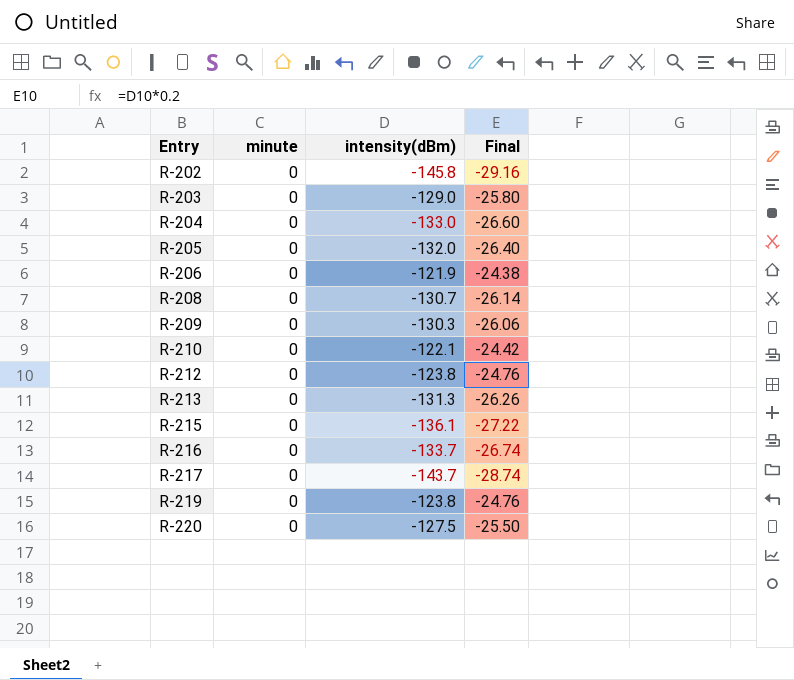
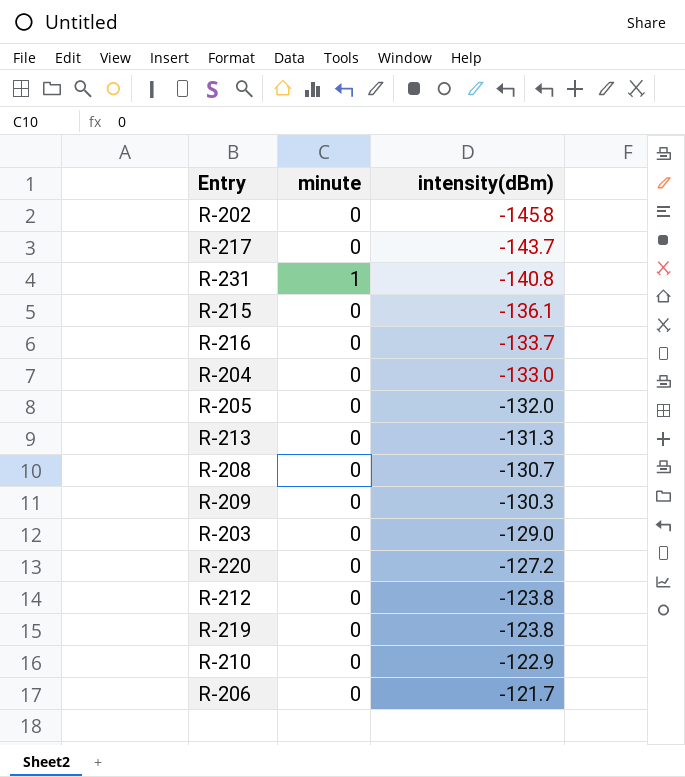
row order: Entry ascending -> intensity(dBm) ascending
column Final | formula: [intensity(dBm)] * 0.2 -> none
row R-231: none -> 1 | -140.8
R-220 | intensity(dBm): -127.5 -> -127.2
R-210 | intensity(dBm): -122.1 -> -122.9
R-206 | intensity(dBm): -121.9 -> -121.7

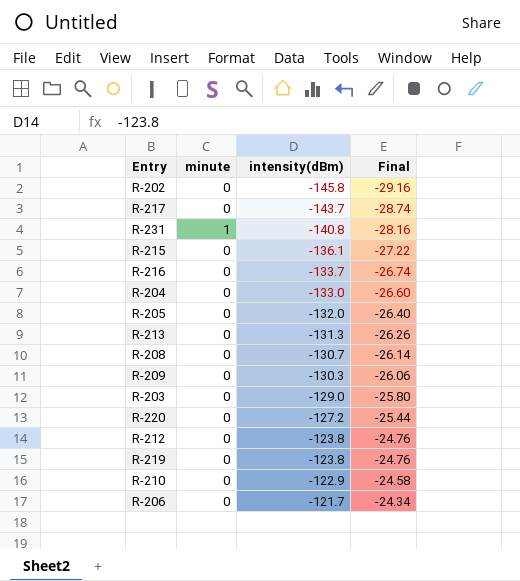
column Final | formula: none -> [intensity(dBm)] * 0.2

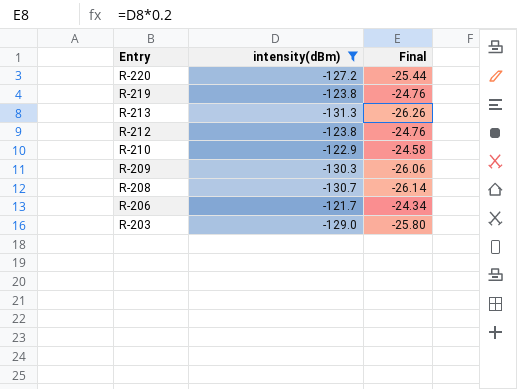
filter: none -> intensity(dBm) >= -131.3
row order: intensity(dBm) ascending -> Entry descending
column minute | position: 2 -> none

